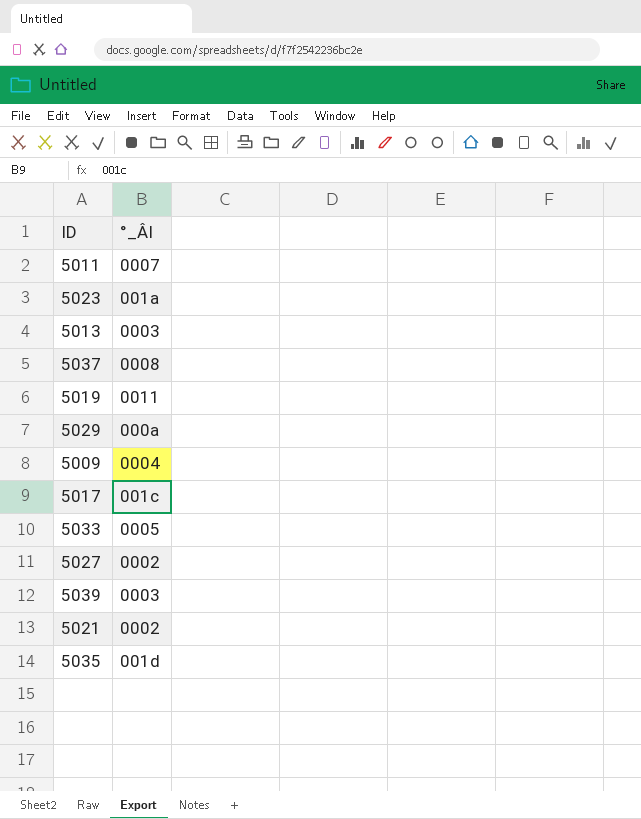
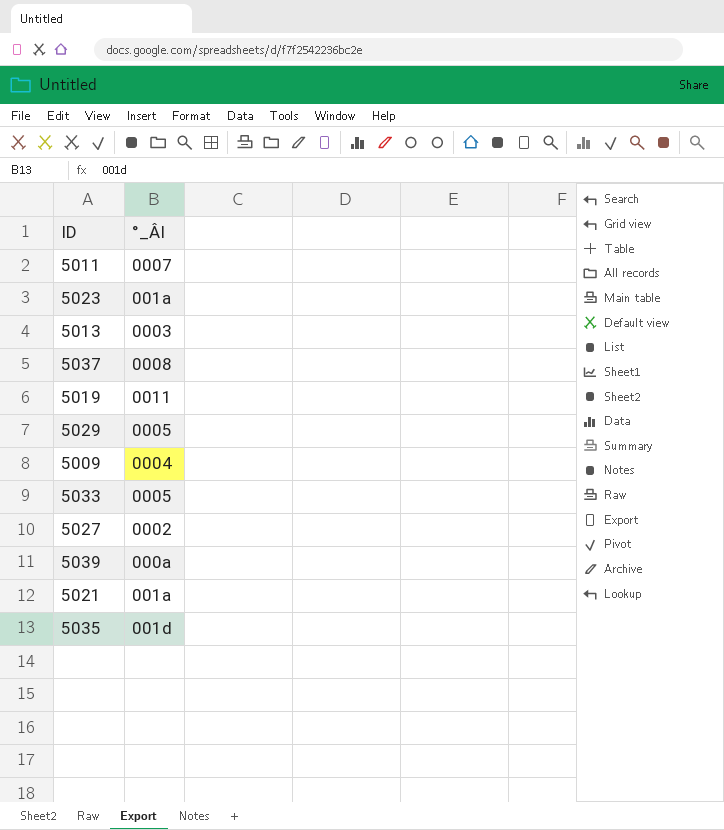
row 5017: 001c -> none
5029 | °_ÂI: 000a -> 0005
5039 | °_ÂI: 0003 -> 000a
5021 | °_ÂI: 0002 -> 001a

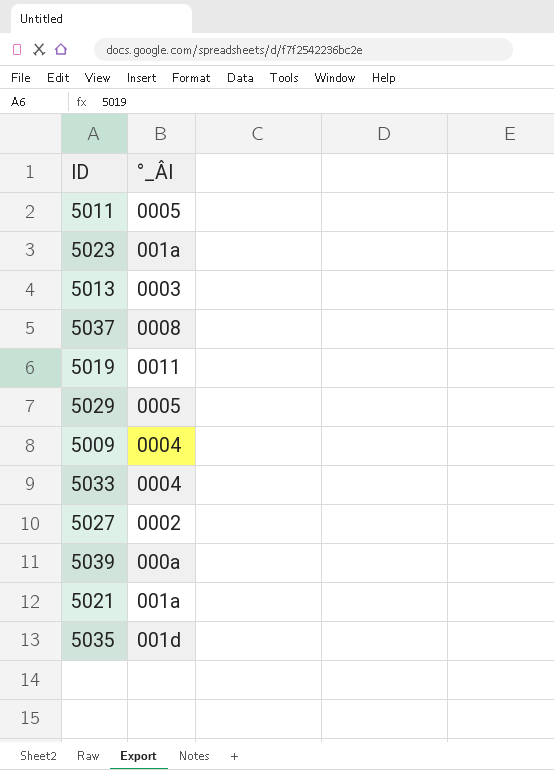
5011 | °_ÂI: 0007 -> 0005
5033 | °_ÂI: 0005 -> 0004

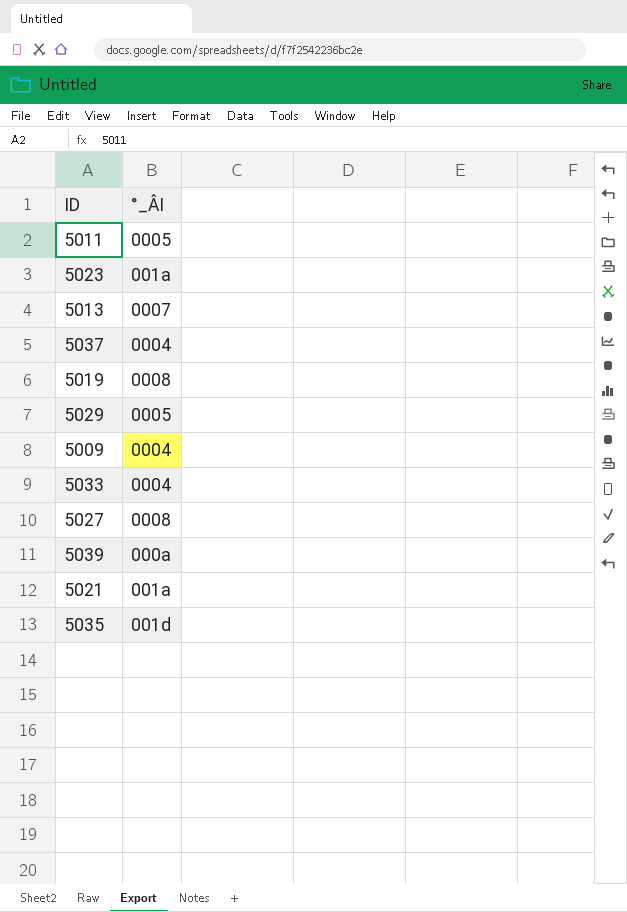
5013 | °_ÂI: 0003 -> 0007
5037 | °_ÂI: 0008 -> 0004
5019 | °_ÂI: 0011 -> 0008
5027 | °_ÂI: 0002 -> 0008

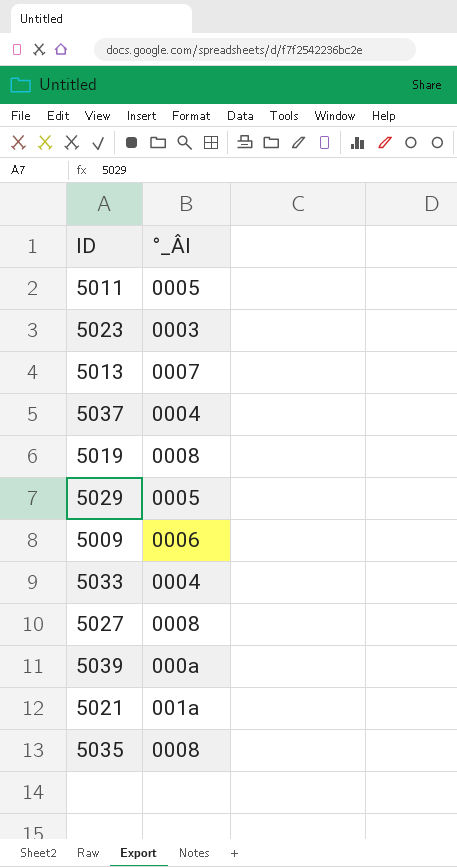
5023 | °_ÂI: 001a -> 0003
5009 | °_ÂI: 0004 -> 0006
5035 | °_ÂI: 001d -> 0008

